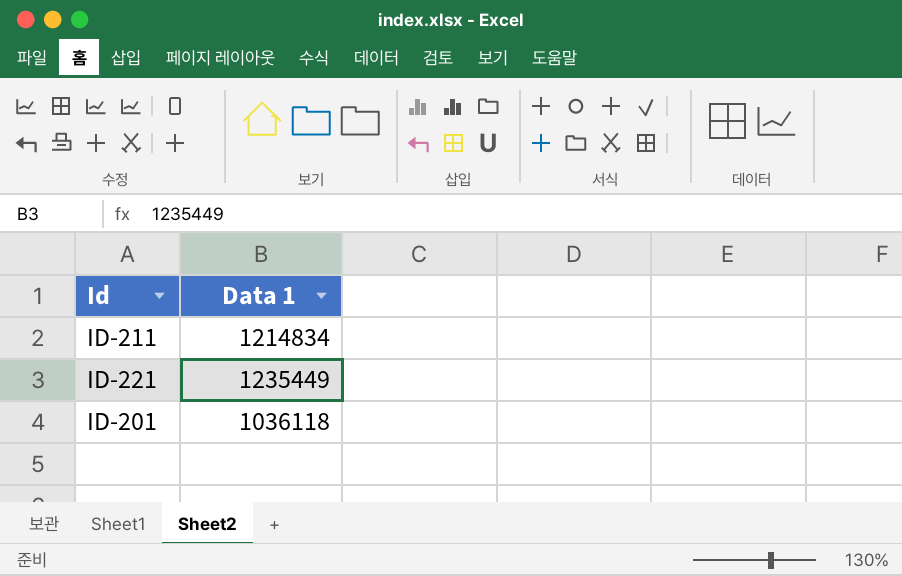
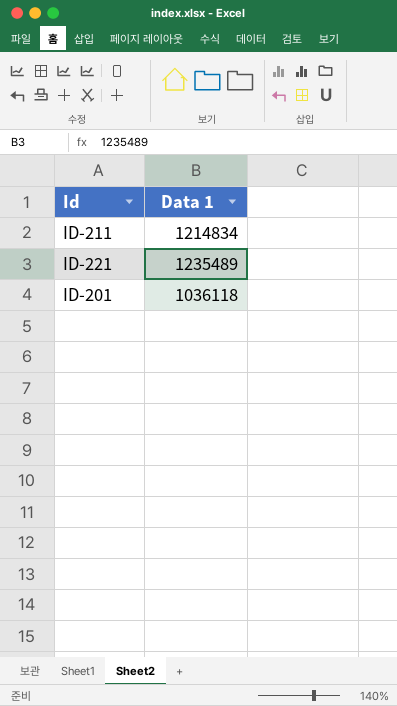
ID-221 | Data 1: 1235449 -> 1235489

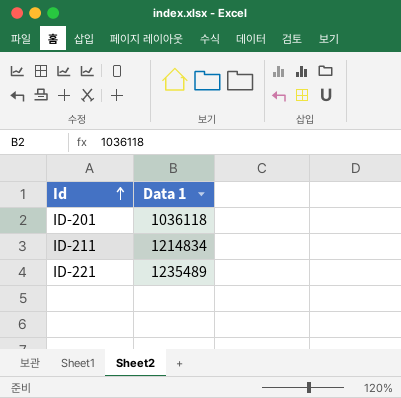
row order: none -> Id ascending

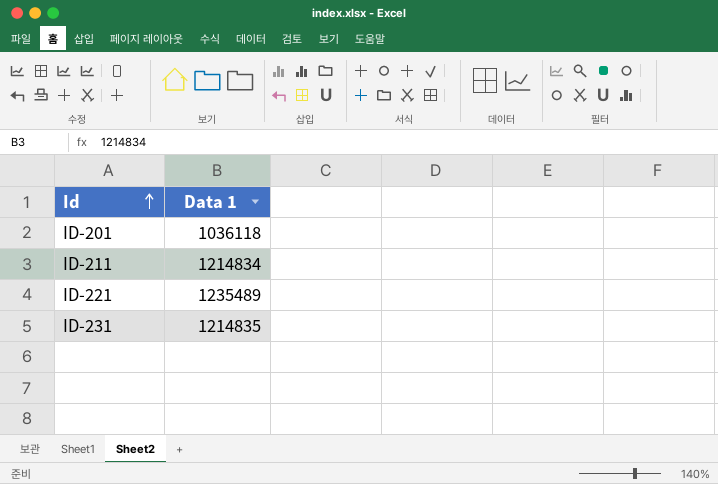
row ID-231: none -> 1214835

